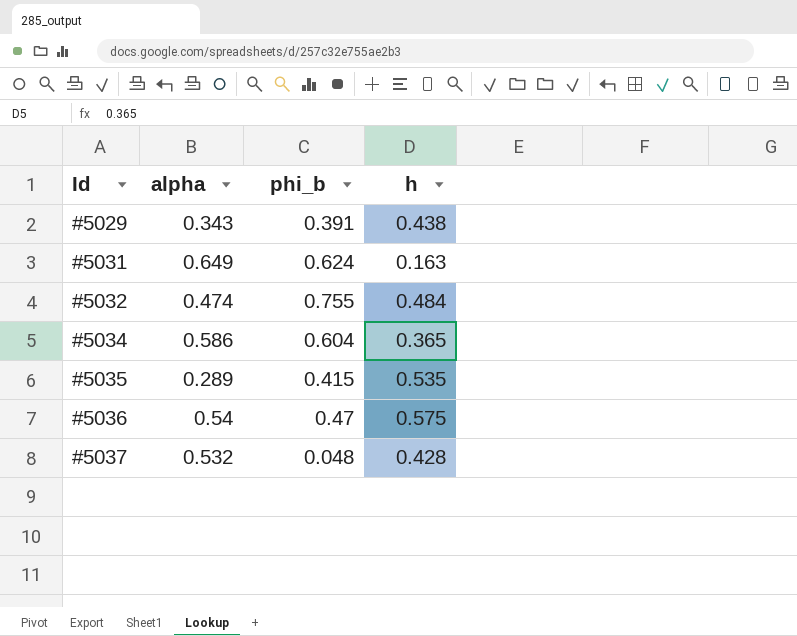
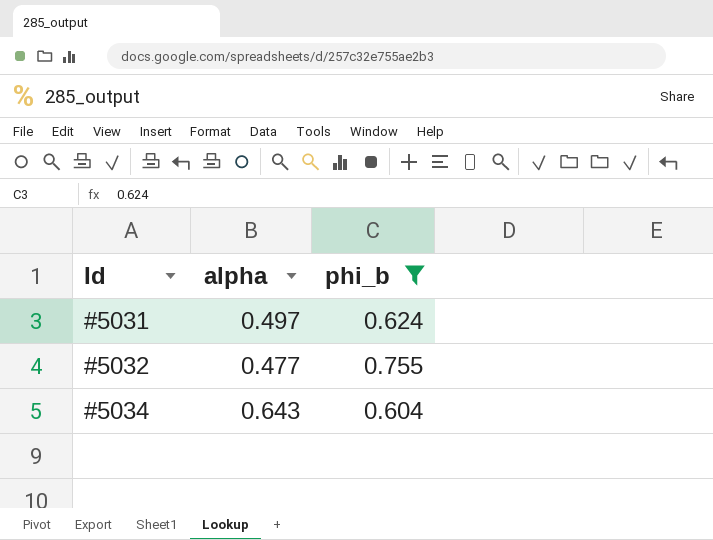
filter: none -> phi_b >= 0.604
column h | position: 4 -> none
#5031 | alpha: 0.649 -> 0.497
#5032 | alpha: 0.474 -> 0.477
#5034 | alpha: 0.586 -> 0.643

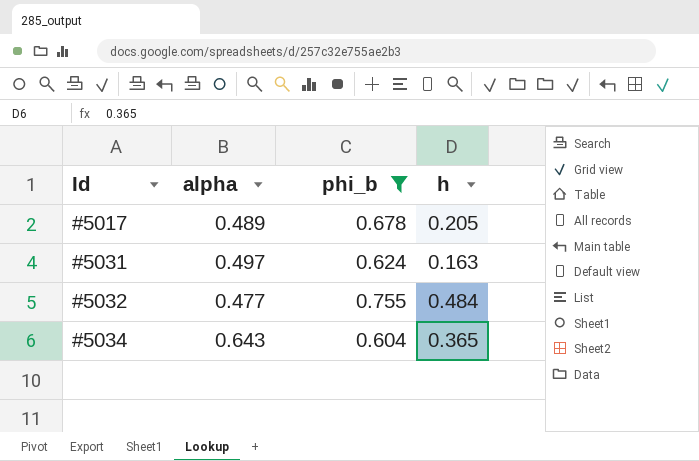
column h | position: none -> 4
row #5017: none -> 0.489 | 0.678 | 0.205

